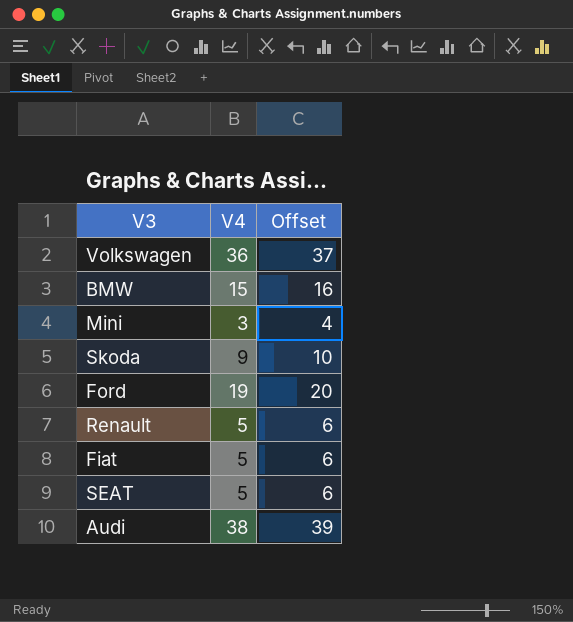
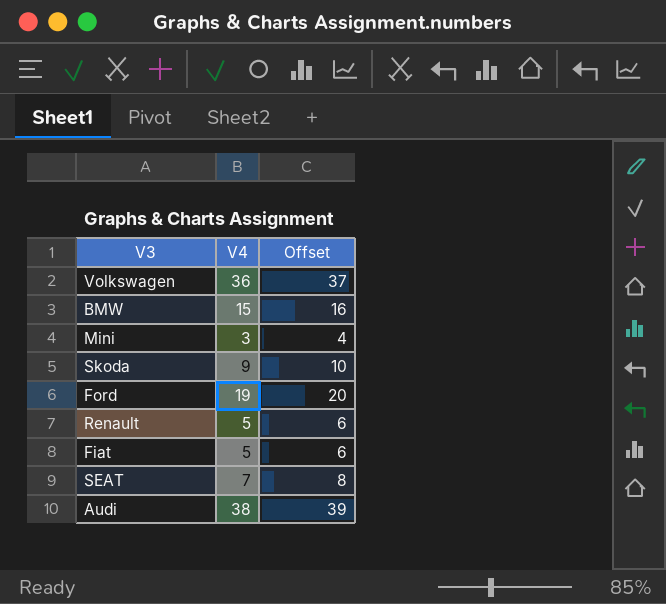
SEAT | V4: 5 -> 7
SEAT | Offset: 6 -> 8

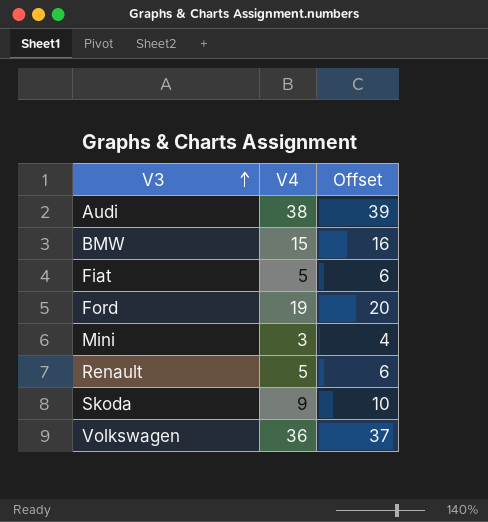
row order: none -> V3 ascending
row SEAT: 7 | 8 -> none

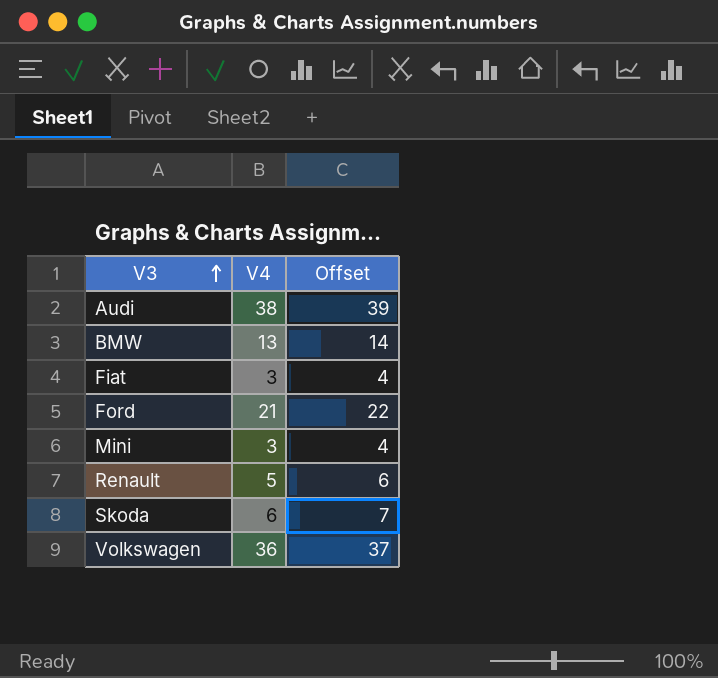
BMW | V4: 15 -> 13
BMW | Offset: 16 -> 14
Fiat | V4: 5 -> 3
Fiat | Offset: 6 -> 4
Ford | V4: 19 -> 21
Ford | Offset: 20 -> 22
Skoda | V4: 9 -> 6
Skoda | Offset: 10 -> 7

